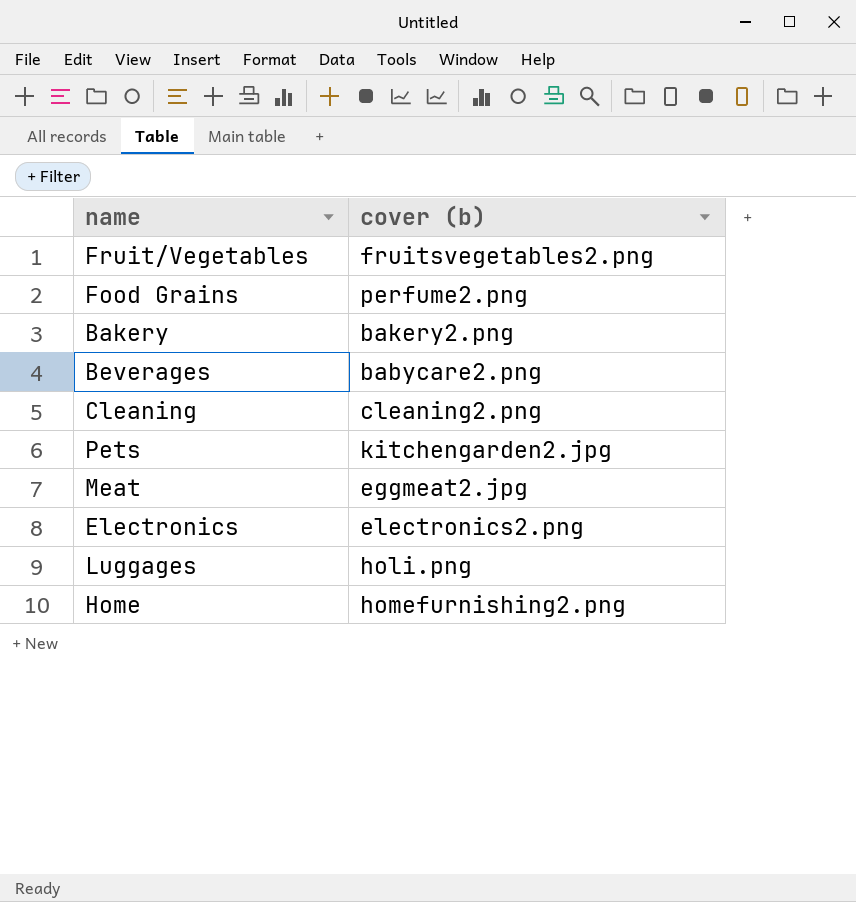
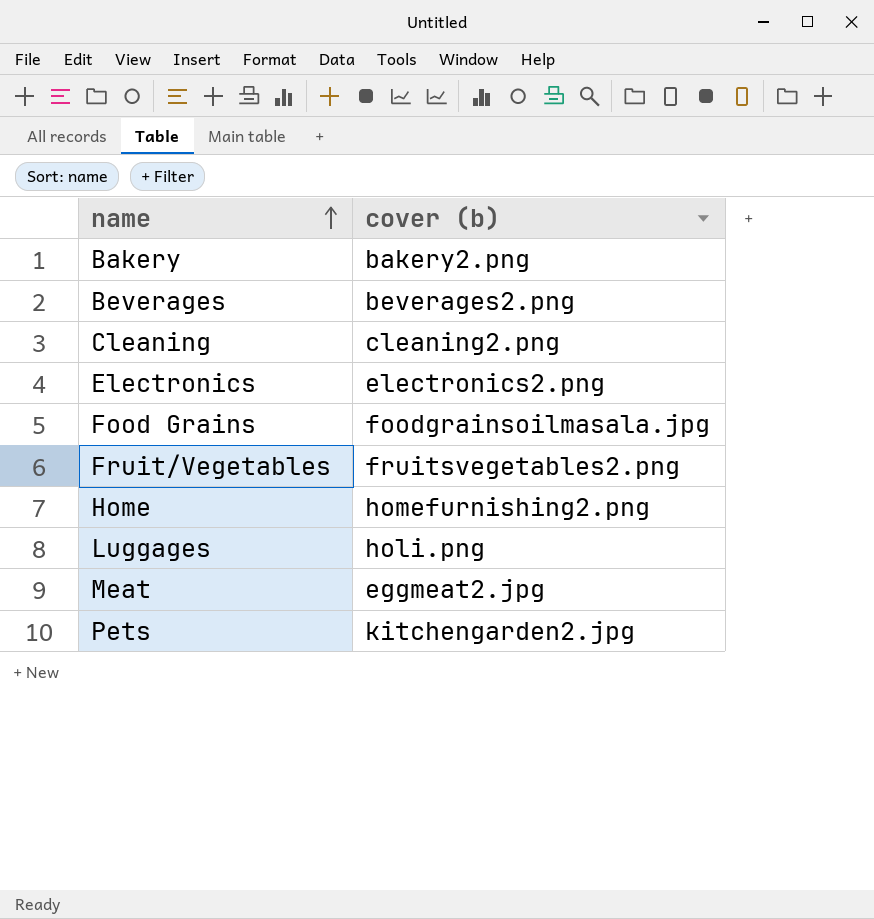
row order: none -> name ascending
Beverages | cover (b): babycare2.png -> beverages2.png
Food Grains | cover (b): perfume2.png -> foodgrainsoilmasala.jpg

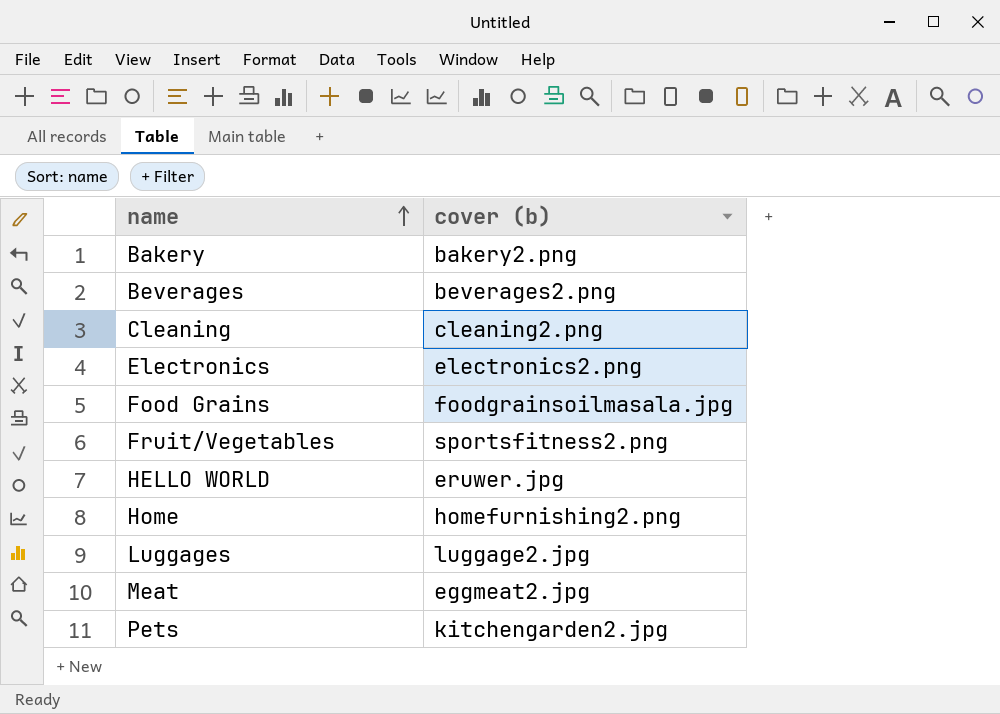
Fruit/Vegetables | cover (b): fruitsvegetables2.png -> sportsfitness2.png
row HELLO WORLD: none -> eruwer.jpg
Luggages | cover (b): holi.png -> luggage2.jpg

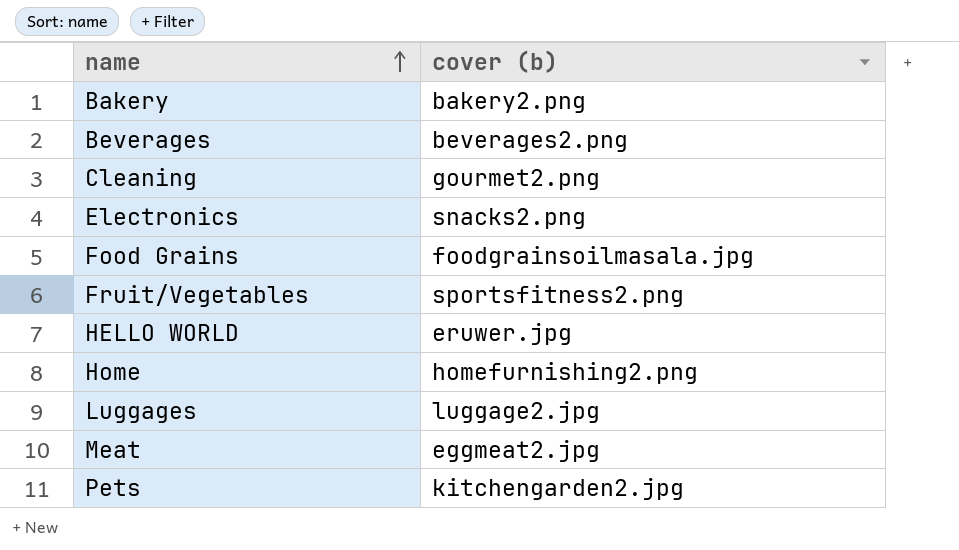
Cleaning | cover (b): cleaning2.png -> gourmet2.png
Electronics | cover (b): electronics2.png -> snacks2.png

